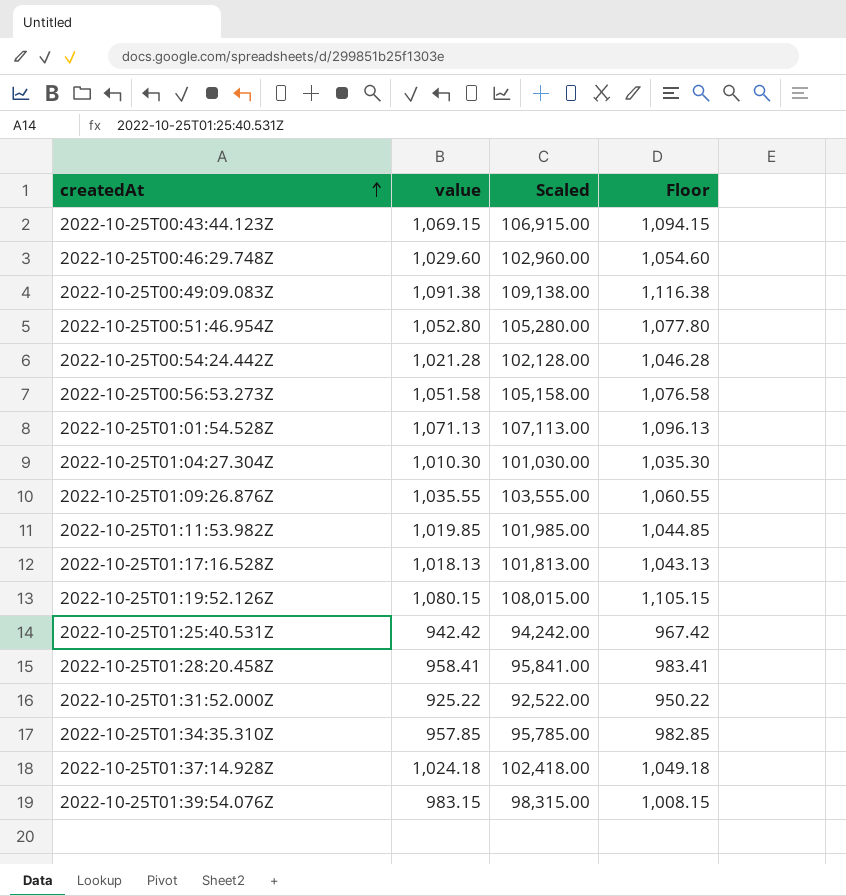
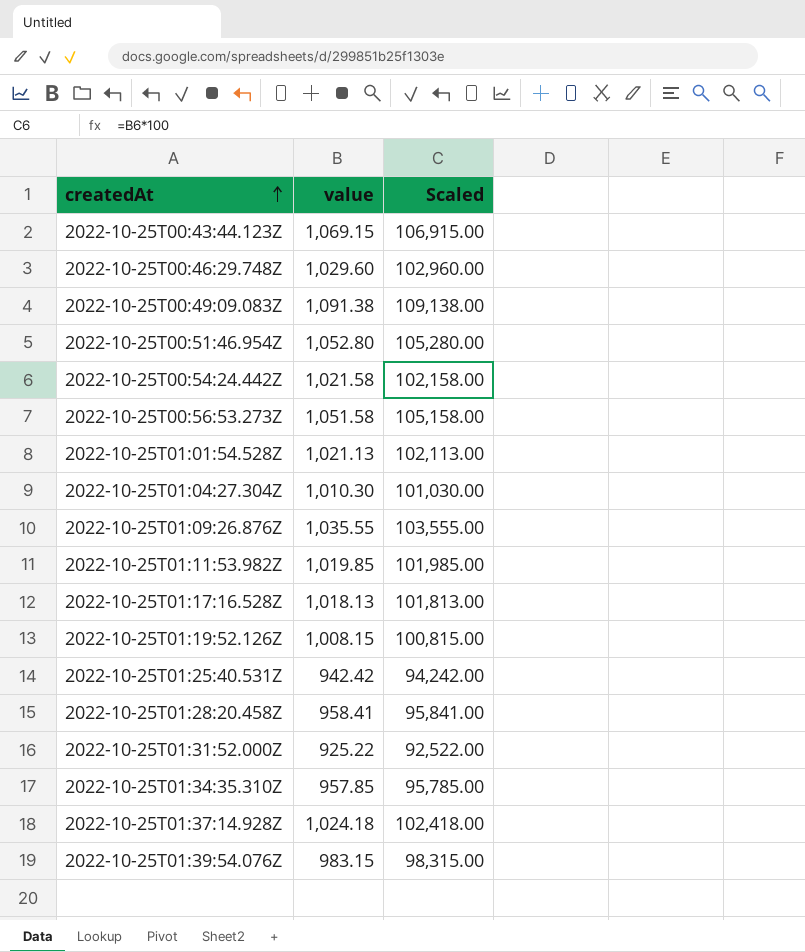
column Floor | formula: [value] + 25 -> none
2022-10-25T00:54:24.442Z | value: 1,021.28 -> 1,021.58
2022-10-25T00:54:24.442Z | Scaled: 102,128.00 -> 102,158.00
2022-10-25T01:01:54.528Z | value: 1,071.13 -> 1,021.13
2022-10-25T01:01:54.528Z | Scaled: 107,113.00 -> 102,113.00
2022-10-25T01:19:52.126Z | value: 1,080.15 -> 1,008.15
2022-10-25T01:19:52.126Z | Scaled: 108,015.00 -> 100,815.00

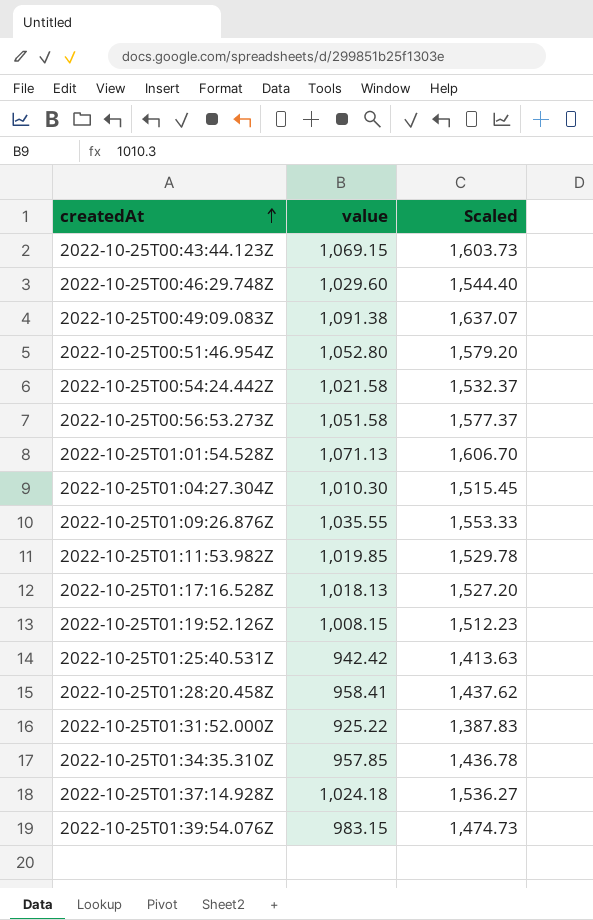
column Scaled | formula: [value] * 100 -> [value] * 1.5
2022-10-25T01:01:54.528Z | value: 1,021.13 -> 1,071.13

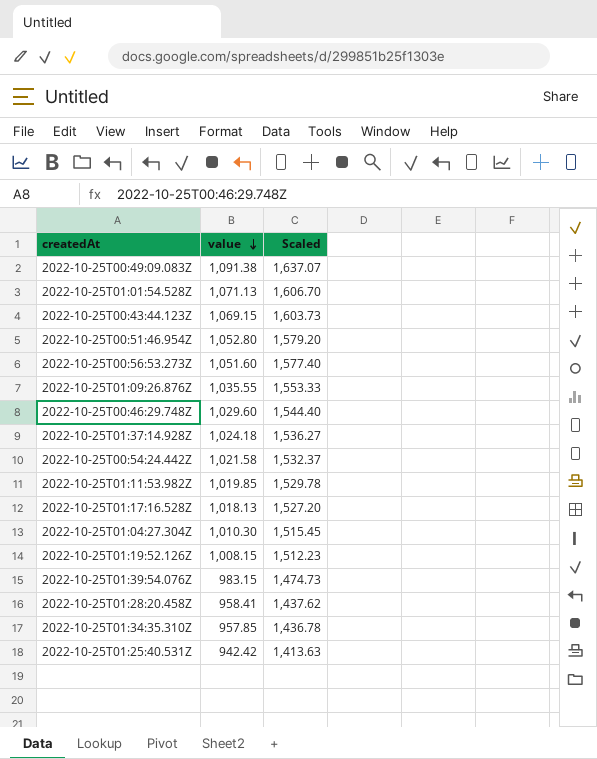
row order: createdAt ascending -> value descending
row 2022-10-25T01:31:52.000Z: 925.22 | 1,387.83 -> none
2022-10-25T00:56:53.273Z | value: 1,051.58 -> 1,051.60
2022-10-25T00:56:53.273Z | Scaled: 1,577.37 -> 1,577.40

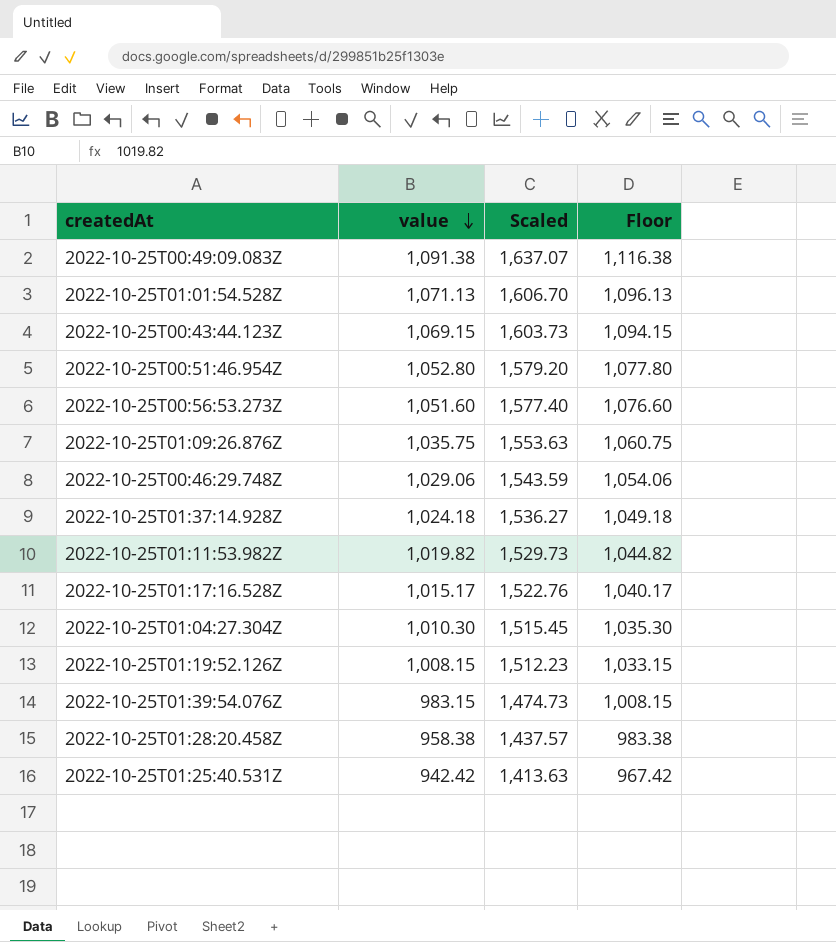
column Floor | formula: none -> [value] + 25
row 2022-10-25T00:54:24.442Z: 1,021.58 | 1,532.37 -> none
row 2022-10-25T01:34:35.310Z: 957.85 | 1,436.78 -> none
2022-10-25T01:09:26.876Z | value: 1,035.55 -> 1,035.75
2022-10-25T01:09:26.876Z | Scaled: 1,553.33 -> 1,553.63
2022-10-25T00:46:29.748Z | value: 1,029.60 -> 1,029.06
2022-10-25T00:46:29.748Z | Scaled: 1,544.40 -> 1,543.59
2022-10-25T01:11:53.982Z | value: 1,019.85 -> 1,019.82
2022-10-25T01:11:53.982Z | Scaled: 1,529.78 -> 1,529.73
2022-10-25T01:17:16.528Z | value: 1,018.13 -> 1,015.17
2022-10-25T01:17:16.528Z | Scaled: 1,527.20 -> 1,522.76
2022-10-25T01:28:20.458Z | value: 958.41 -> 958.38
2022-10-25T01:28:20.458Z | Scaled: 1,437.62 -> 1,437.57

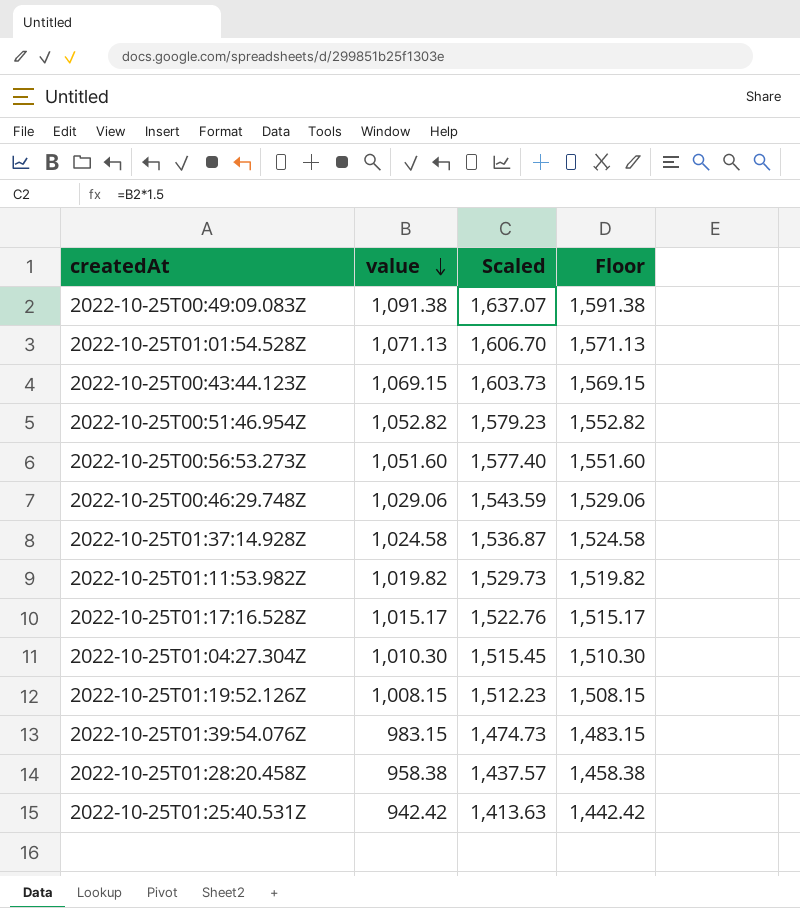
column Floor | formula: [value] + 25 -> [value] + 500
row 2022-10-25T01:09:26.876Z: 1,035.75 | 1,553.63 | 1,060.75 -> none
2022-10-25T00:51:46.954Z | value: 1,052.80 -> 1,052.82
2022-10-25T00:51:46.954Z | Scaled: 1,579.20 -> 1,579.23
2022-10-25T01:37:14.928Z | value: 1,024.18 -> 1,024.58
2022-10-25T01:37:14.928Z | Scaled: 1,536.27 -> 1,536.87

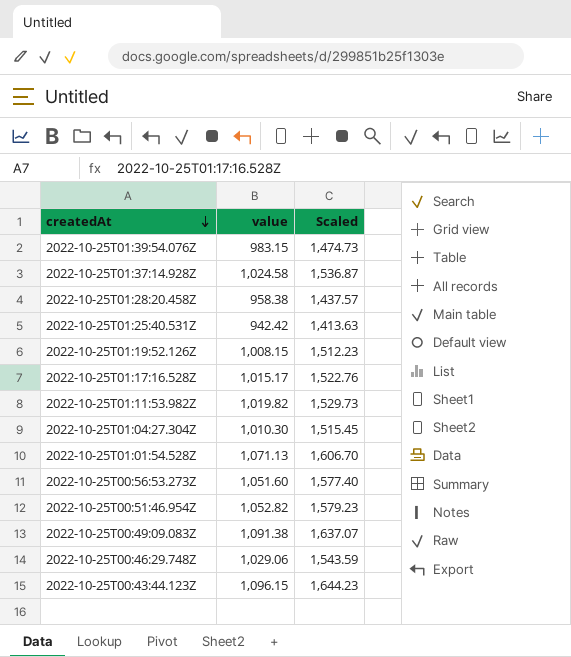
row order: value descending -> createdAt descending
column Floor | formula: [value] + 500 -> none
2022-10-25T00:43:44.123Z | value: 1,069.15 -> 1,096.15
2022-10-25T00:43:44.123Z | Scaled: 1,603.73 -> 1,644.23

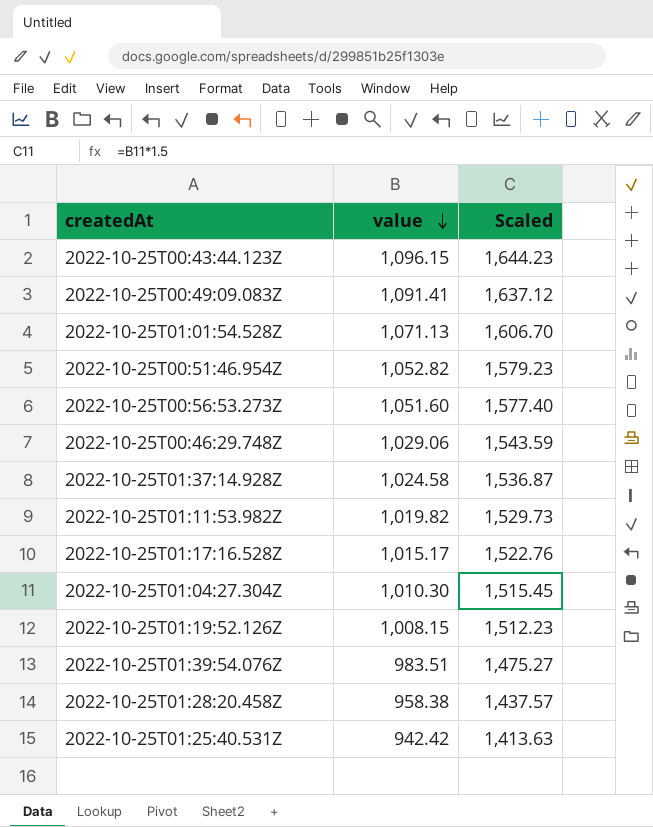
row order: createdAt descending -> value descending
2022-10-25T00:49:09.083Z | value: 1,091.38 -> 1,091.41
2022-10-25T00:49:09.083Z | Scaled: 1,637.07 -> 1,637.12
2022-10-25T01:39:54.076Z | value: 983.15 -> 983.51
2022-10-25T01:39:54.076Z | Scaled: 1,474.73 -> 1,475.27

